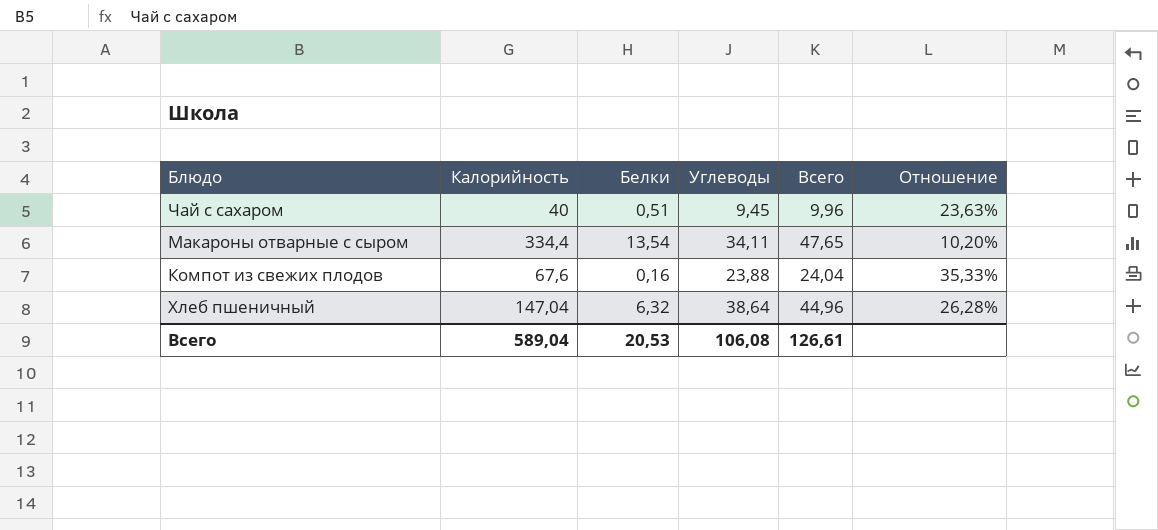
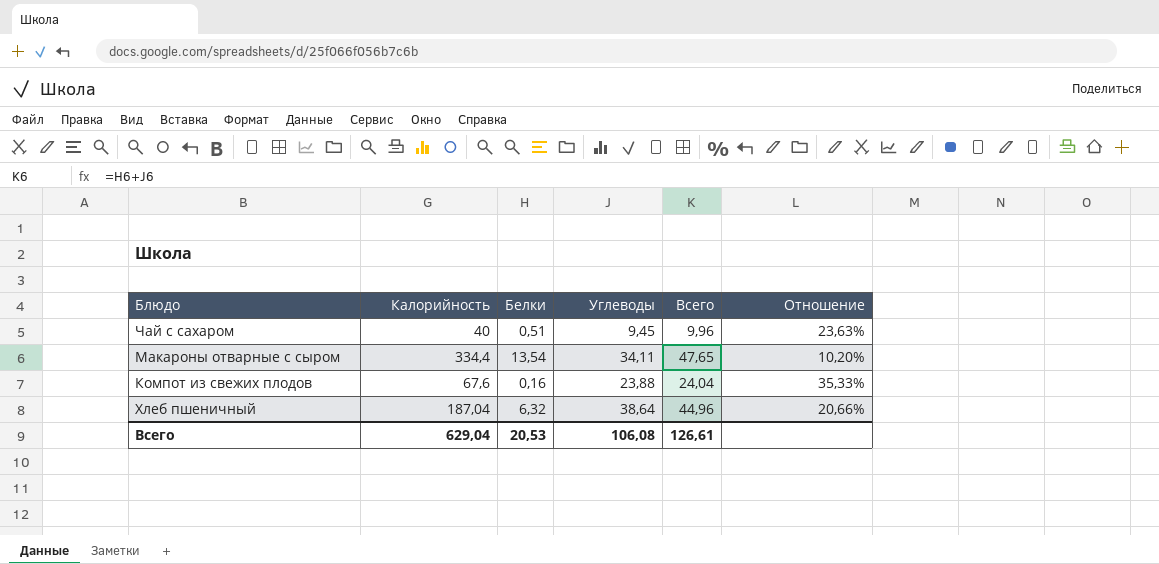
Хлеб пшеничный | Калорийность: 147,04 -> 187,04
Хлеб пшеничный | Отношение: 26,28% -> 20,66%
Всего | Калорийность: 589,04 -> 629,04

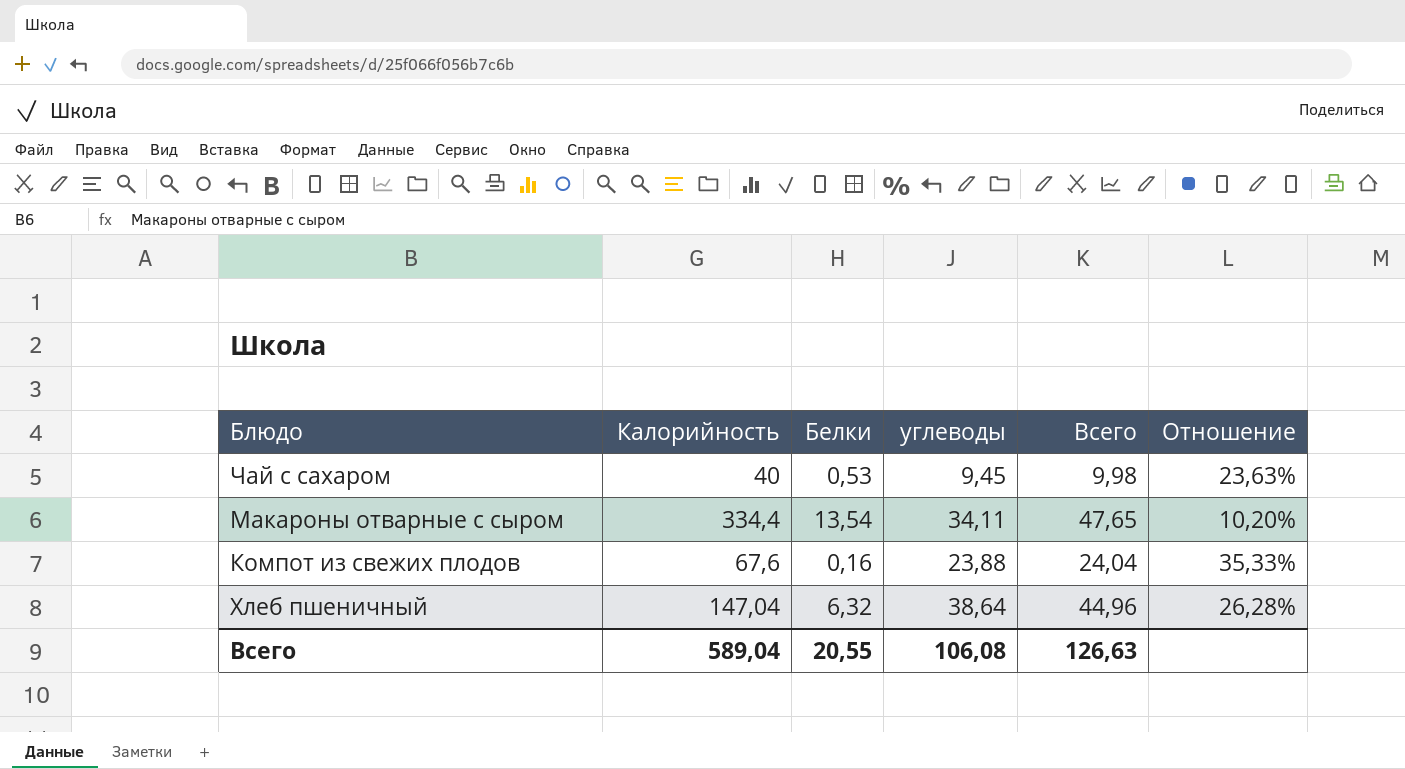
column name: Углеводы -> углеводы
Чай с сахаром | Белки: 0,51 -> 0,53
Чай с сахаром | Всего: 9,96 -> 9,98
Хлеб пшеничный | Калорийность: 187,04 -> 147,04
Хлеб пшеничный | Отношение: 20,66% -> 26,28%
Всего | Калорийность: 629,04 -> 589,04
Всего | Белки: 20,53 -> 20,55
Всего | Всего: 126,61 -> 126,63

